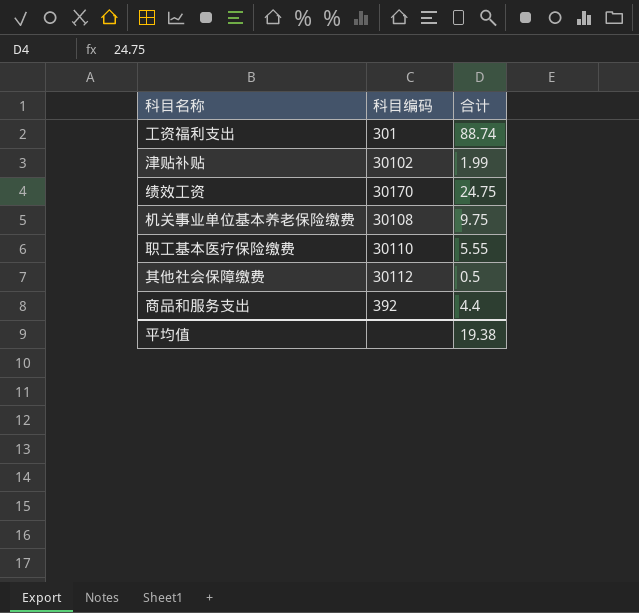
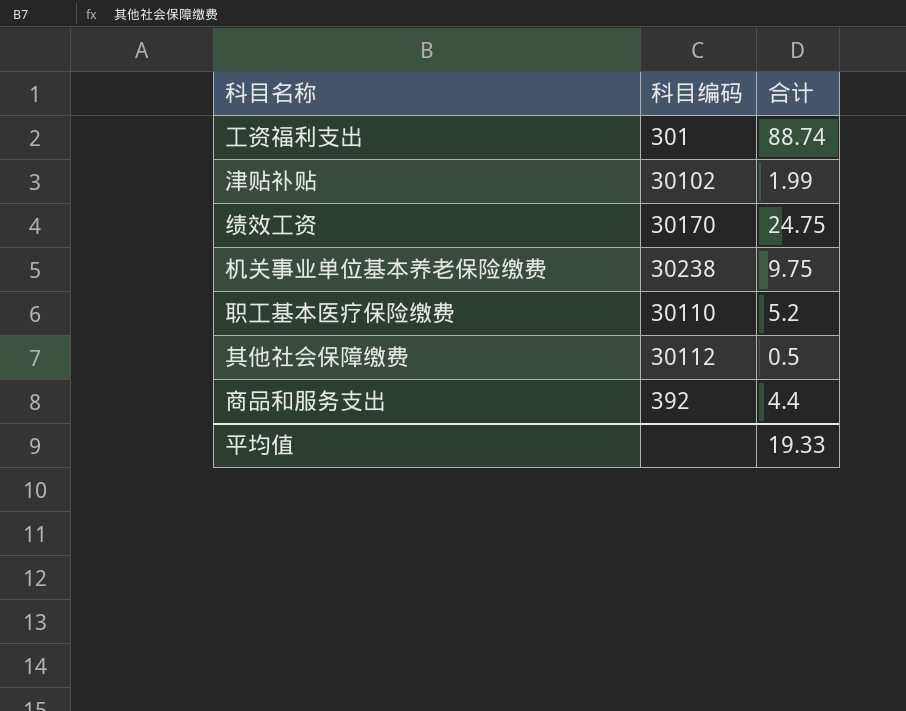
机关事业单位基本养老保险缴费 | 科目编码: 30108 -> 30238
职工基本医疗保险缴费 | 合计: 5.55 -> 5.2
平均值 | 合计: 19.38 -> 19.33

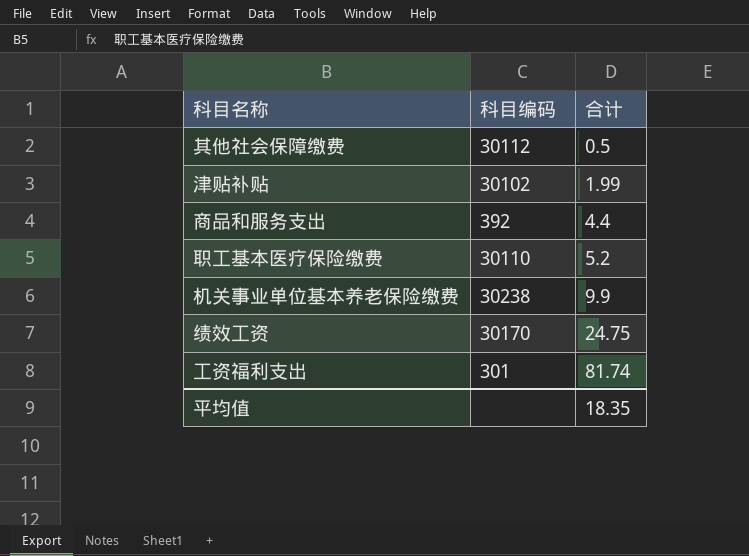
row order: none -> 合计 ascending
机关事业单位基本养老保险缴费 | 合计: 9.75 -> 9.9
工资福利支出 | 合计: 88.74 -> 81.74
平均值 | 合计: 19.33 -> 18.35

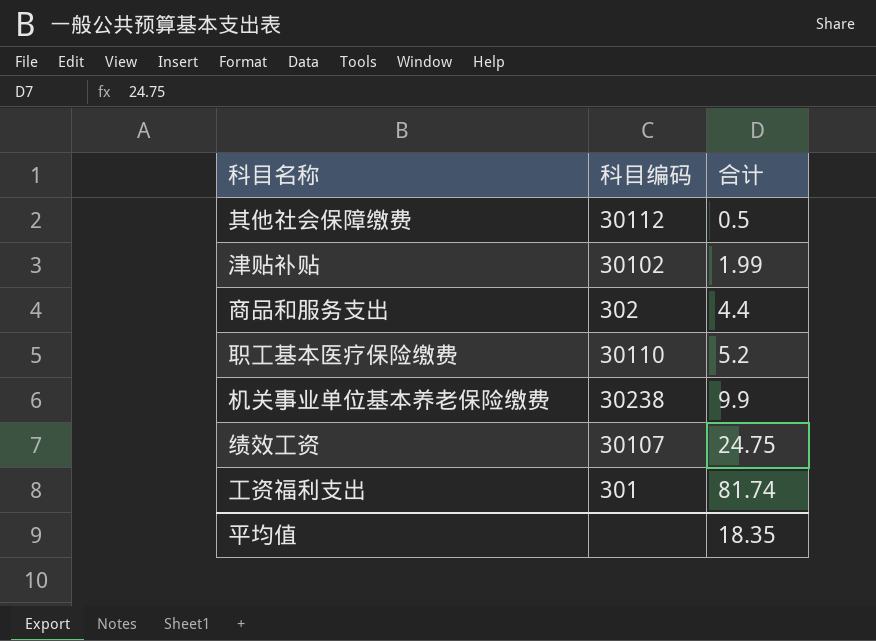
商品和服务支出 | 科目编码: 392 -> 302
绩效工资 | 科目编码: 30170 -> 30107

